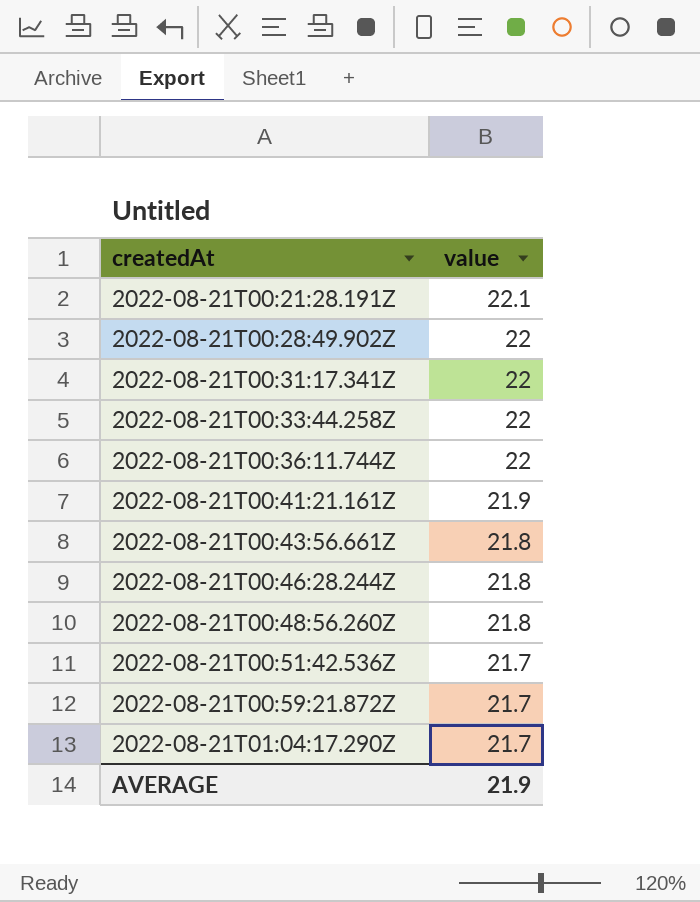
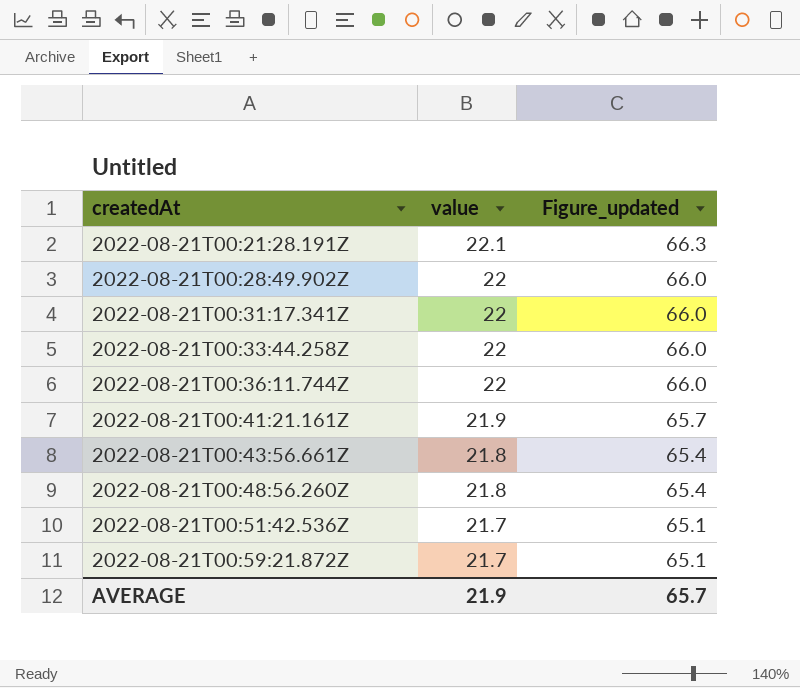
column Figure_updated | formula: none -> [value] * 3
row 2022-08-21T00:46:28.244Z: 21.8 -> none
row 2022-08-21T01:04:17.290Z: 21.7 -> none

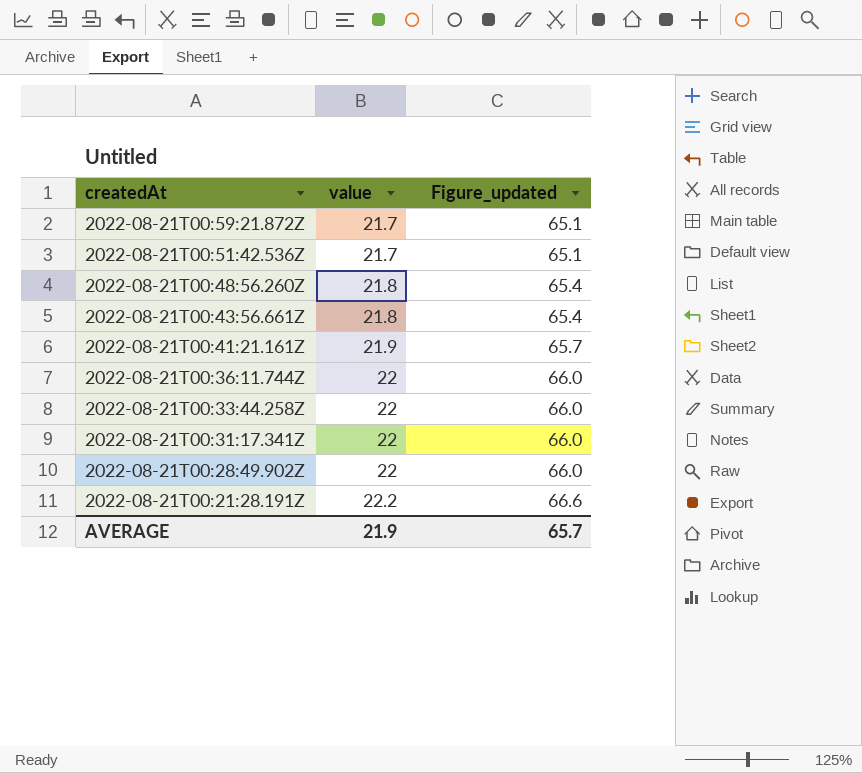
row order: createdAt ascending -> createdAt descending
2022-08-21T00:21:28.191Z | value: 22.1 -> 22.2
2022-08-21T00:21:28.191Z | Figure_updated: 66.3 -> 66.6

